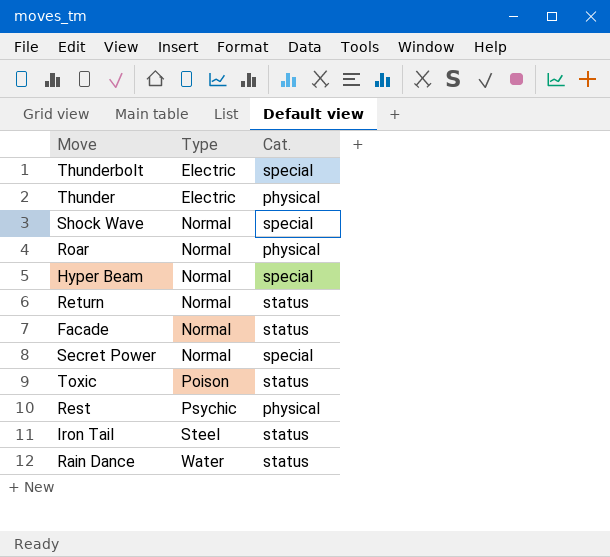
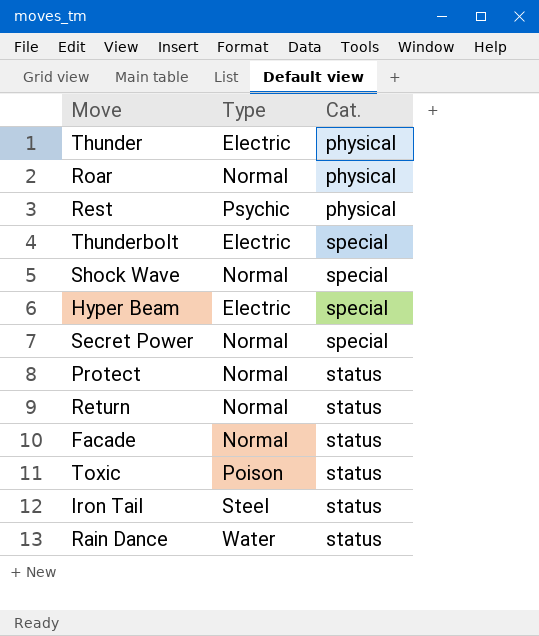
row order: Type ascending -> Cat. ascending
Hyper Beam | Type: Normal -> Electric
row Protect: none -> Normal | status

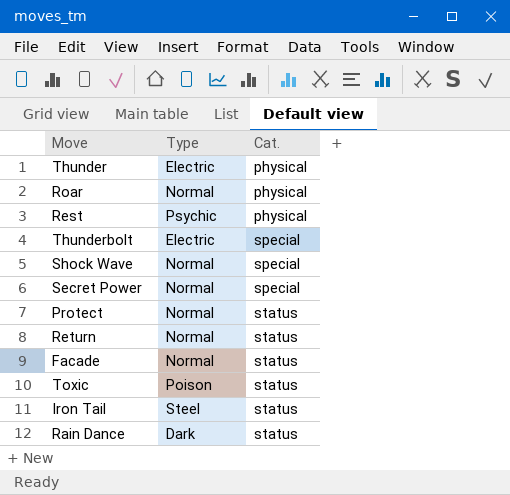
row Hyper Beam: Electric | special -> none
Rain Dance | Type: Water -> Dark

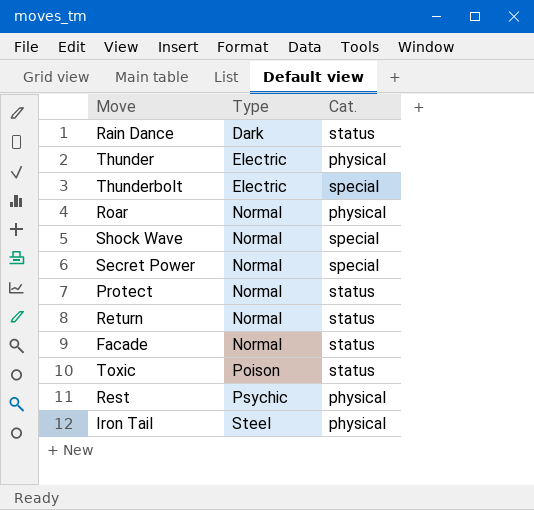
row order: Cat. ascending -> Type ascending
Iron Tail | Cat.: status -> physical

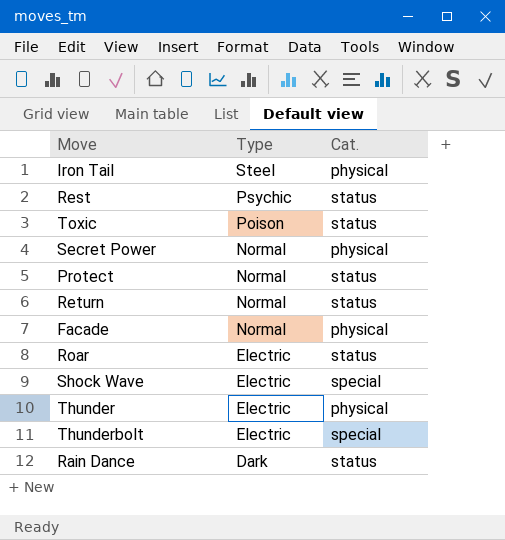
row order: Type ascending -> Type descending
Rest | Cat.: physical -> status
Secret Power | Cat.: special -> physical
Facade | Cat.: status -> physical
Roar | Type: Normal -> Electric
Roar | Cat.: physical -> status
Shock Wave | Type: Normal -> Electric

